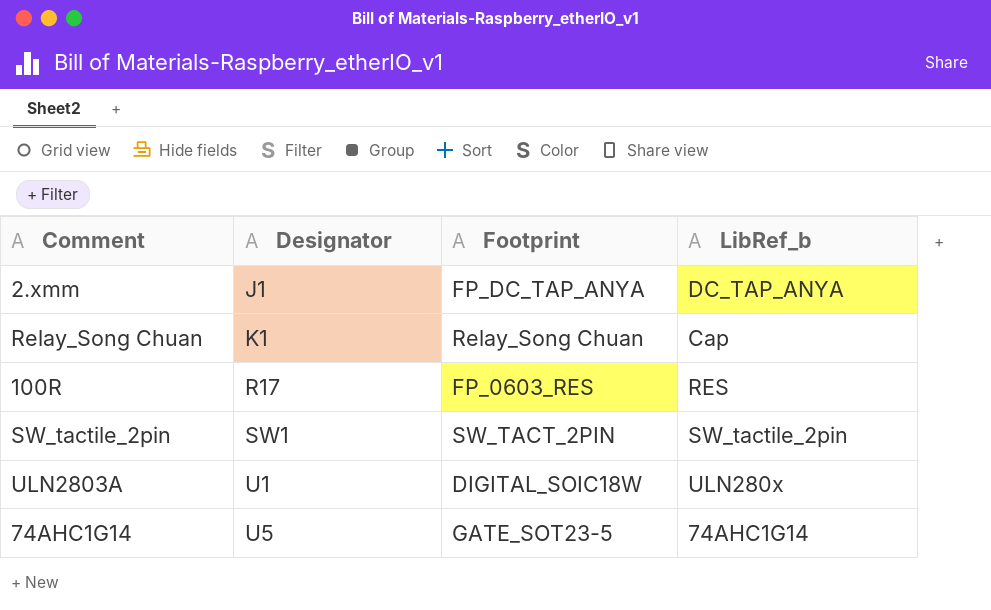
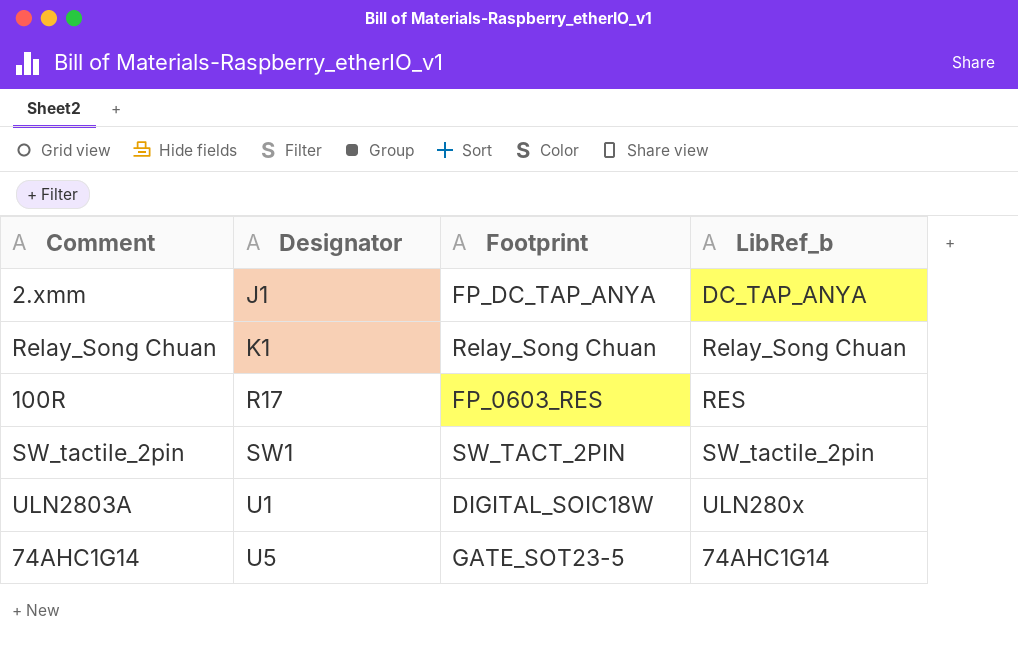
Relay_Song Chuan | LibRef_b: Cap -> Relay_Song Chuan

